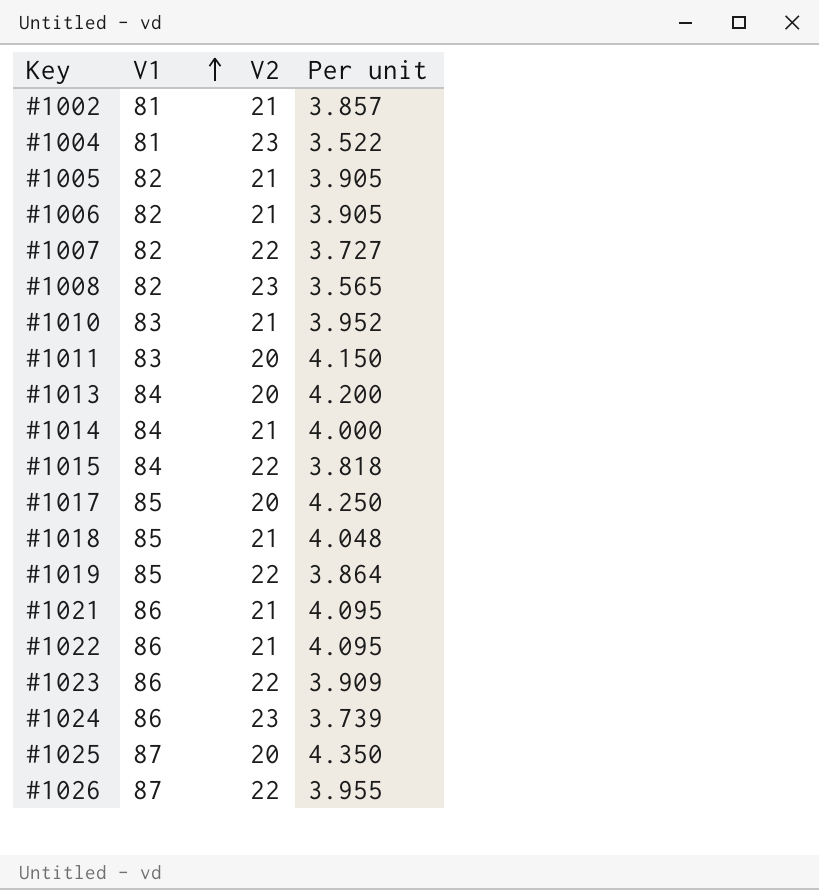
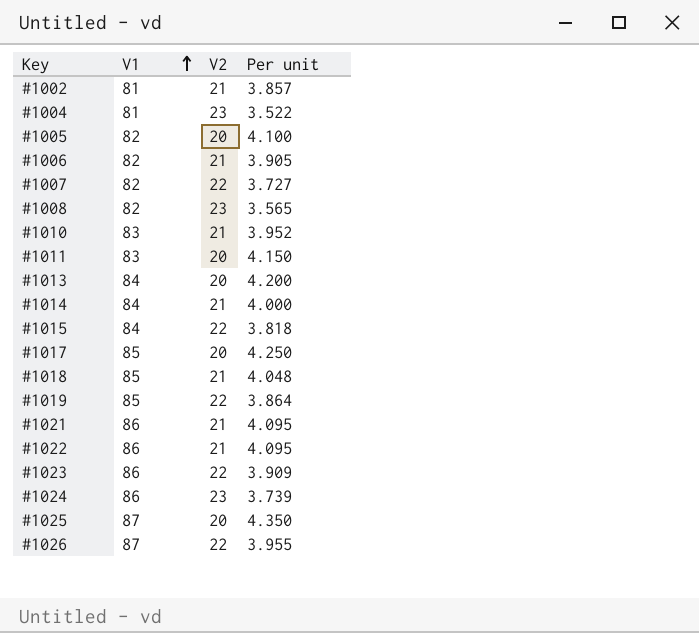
#1005 | V2: 21 -> 20
#1005 | Per unit: 3.905 -> 4.100

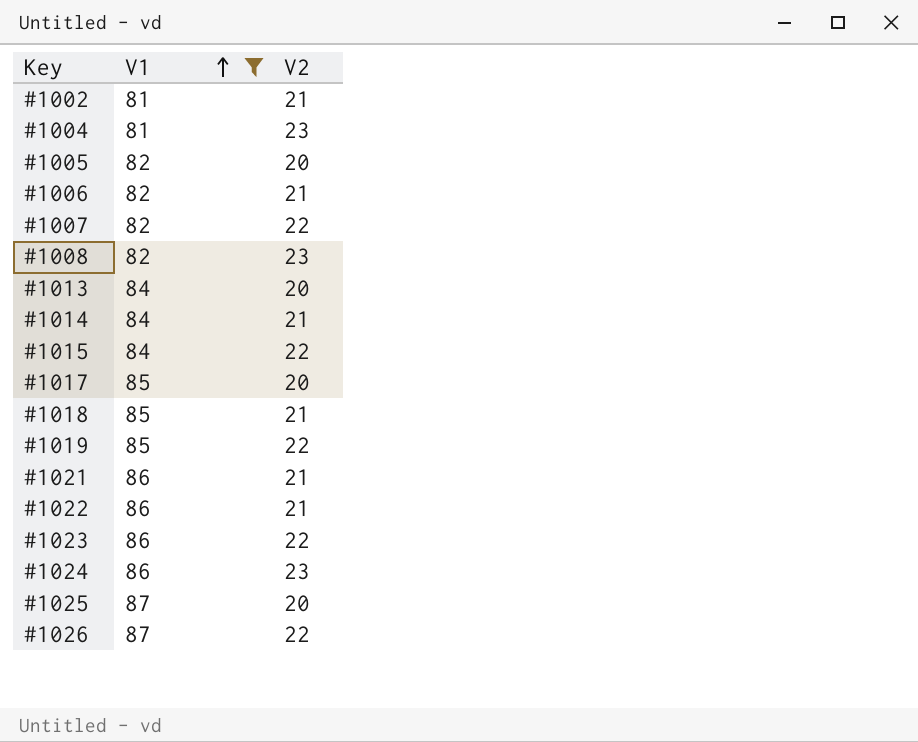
filter: none -> V1 != 83
column Per unit | formula: [V1] / [V2] -> none

